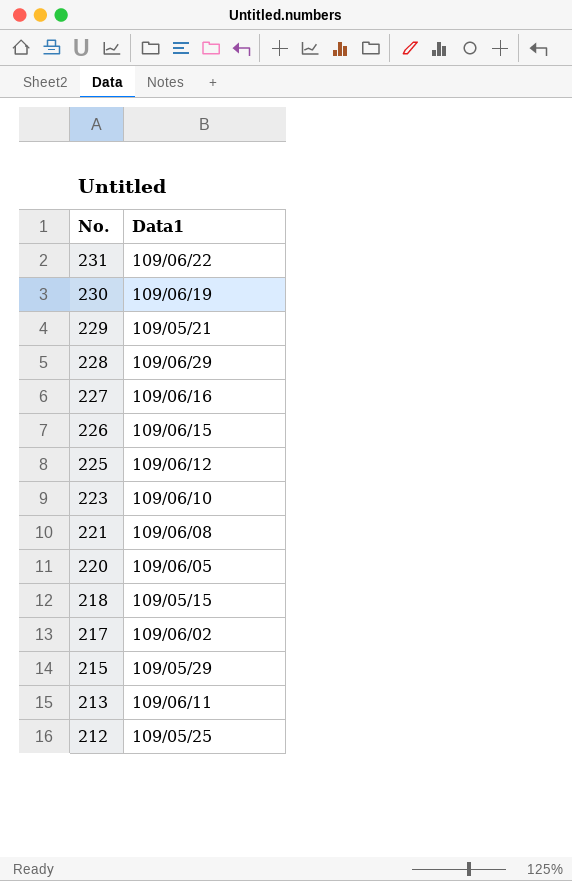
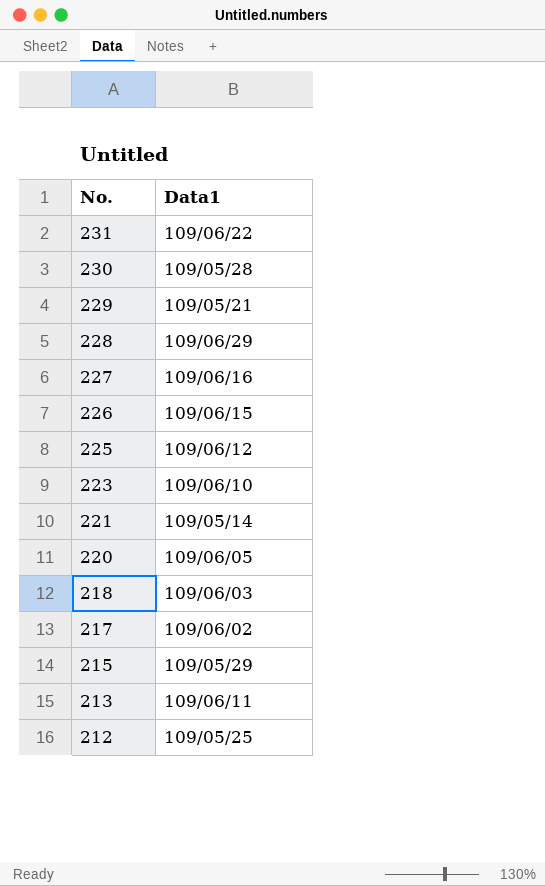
230 | Data1: 109/06/19 -> 109/05/28
221 | Data1: 109/06/08 -> 109/05/14
218 | Data1: 109/05/15 -> 109/06/03

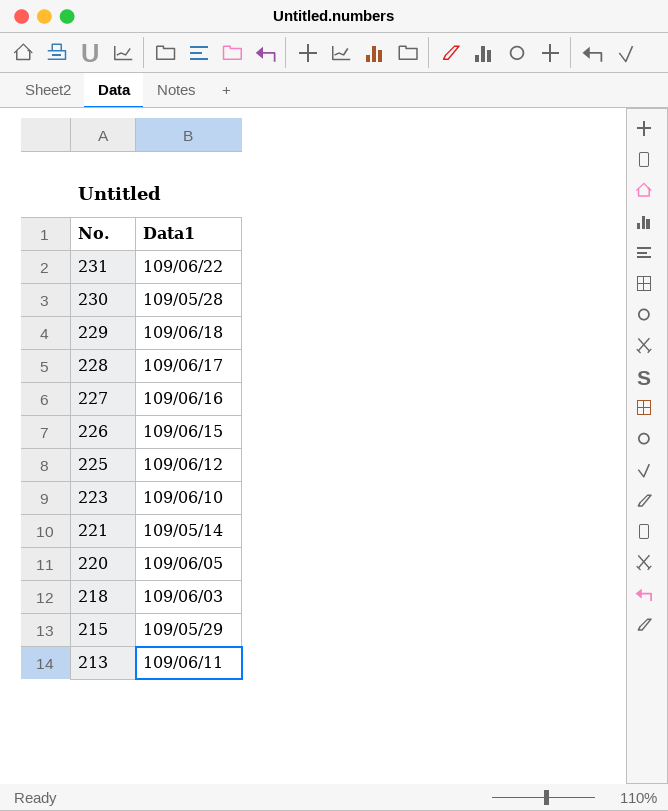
row 217: 109/06/02 -> none
row 212: 109/05/25 -> none
229 | Data1: 109/05/21 -> 109/06/18
228 | Data1: 109/06/29 -> 109/06/17

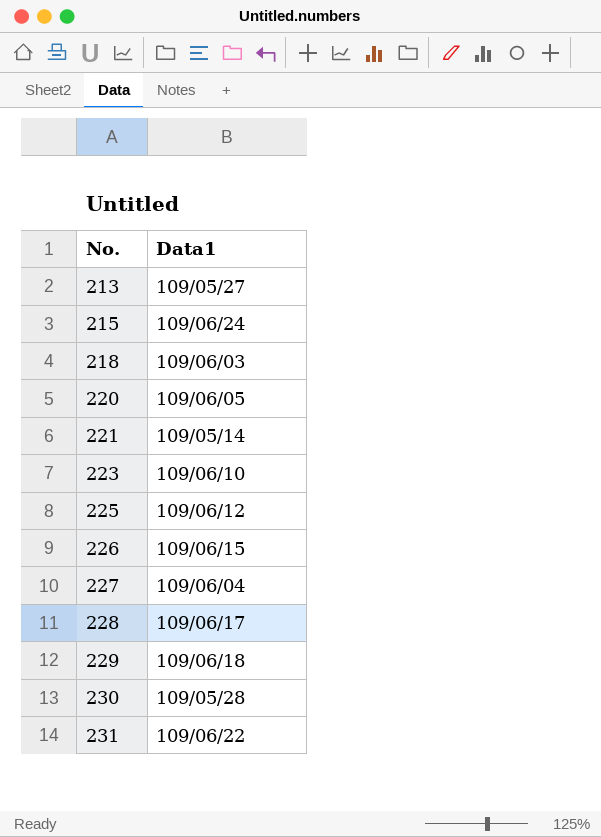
row order: No. descending -> No. ascending
213 | Data1: 109/06/11 -> 109/05/27
215 | Data1: 109/05/29 -> 109/06/24
227 | Data1: 109/06/16 -> 109/06/04

